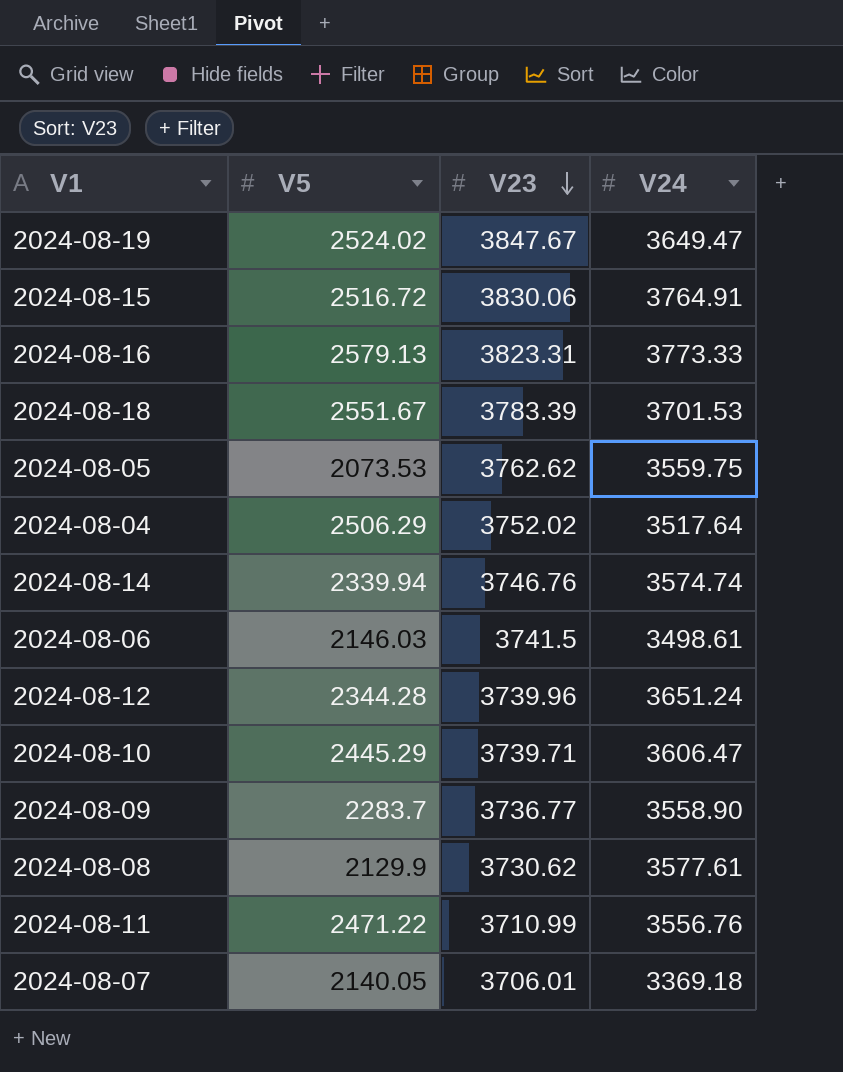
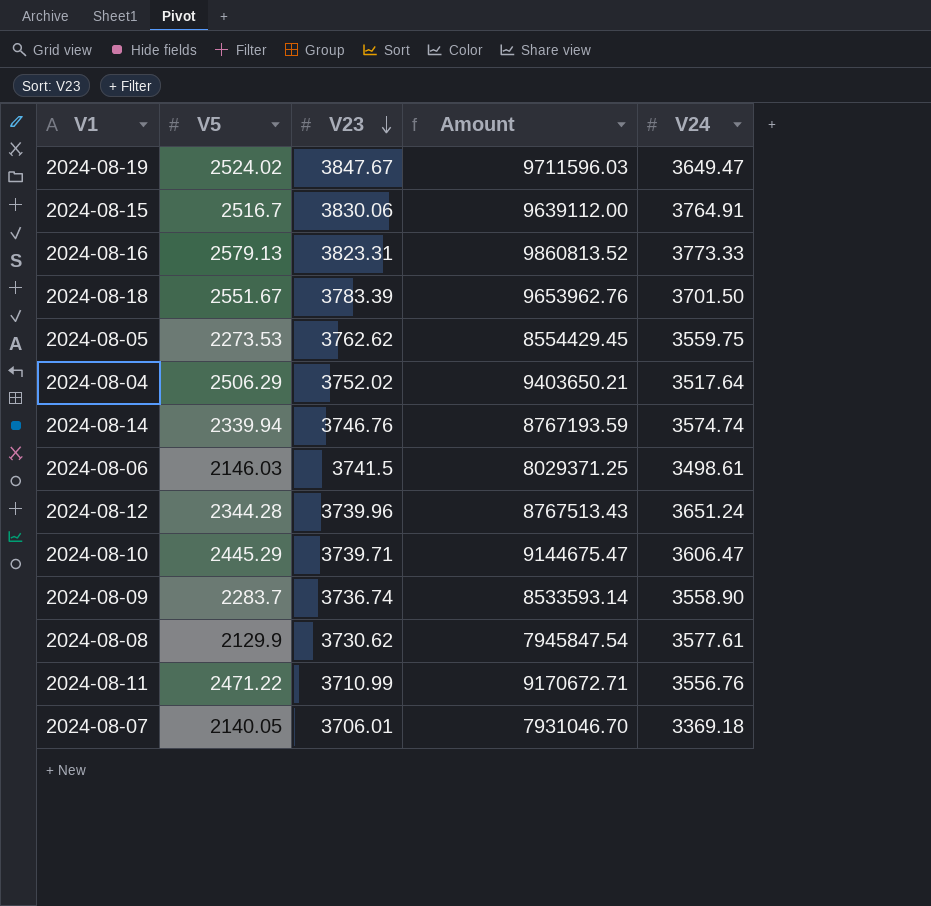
column Amount | formula: none -> [V5] * [V23]
2024-08-15 | V5: 2516.72 -> 2516.7
2024-08-18 | V24: 3701.53 -> 3701.50
2024-08-05 | V5: 2073.53 -> 2273.53
2024-08-09 | V23: 3736.77 -> 3736.74

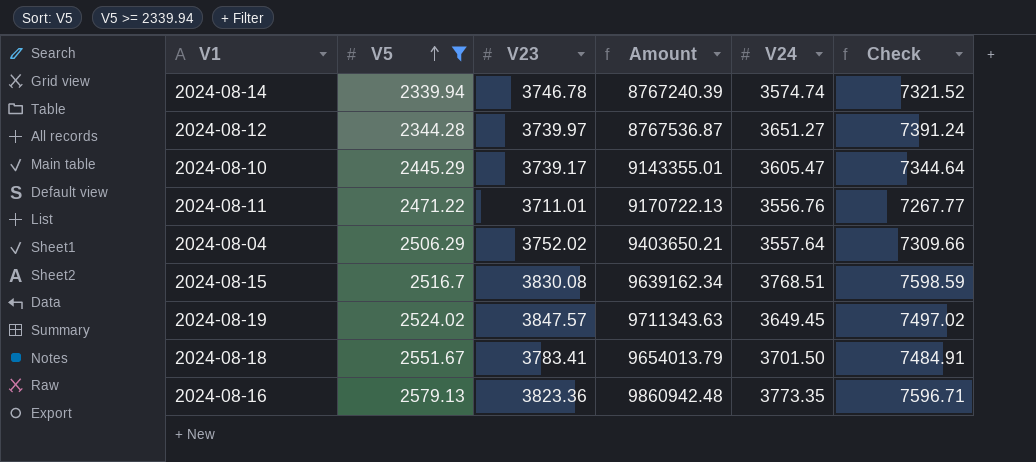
filter: none -> V5 >= 2339.94
row order: V23 descending -> V5 ascending
column Check | formula: none -> [V23] + [V24]
2024-08-14 | V23: 3746.76 -> 3746.78
2024-08-14 | Amount: 8767193.59 -> 8767240.39
2024-08-12 | V23: 3739.96 -> 3739.97
2024-08-12 | Amount: 8767513.43 -> 8767536.87
2024-08-12 | V24: 3651.24 -> 3651.27
2024-08-10 | V23: 3739.71 -> 3739.17
2024-08-10 | Amount: 9144675.47 -> 9143355.01
2024-08-10 | V24: 3606.47 -> 3605.47
2024-08-11 | V23: 3710.99 -> 3711.01
2024-08-11 | Amount: 9170672.71 -> 9170722.13
2024-08-04 | V24: 3517.64 -> 3557.64
2024-08-15 | V23: 3830.06 -> 3830.08
2024-08-15 | Amount: 9639112.00 -> 9639162.34
2024-08-15 | V24: 3764.91 -> 3768.51
2024-08-19 | V23: 3847.67 -> 3847.57
2024-08-19 | Amount: 9711596.03 -> 9711343.63
2024-08-19 | V24: 3649.47 -> 3649.45
2024-08-18 | V23: 3783.39 -> 3783.41
2024-08-18 | Amount: 9653962.76 -> 9654013.79
2024-08-16 | V23: 3823.31 -> 3823.36
2024-08-16 | Amount: 9860813.52 -> 9860942.48
2024-08-16 | V24: 3773.33 -> 3773.35

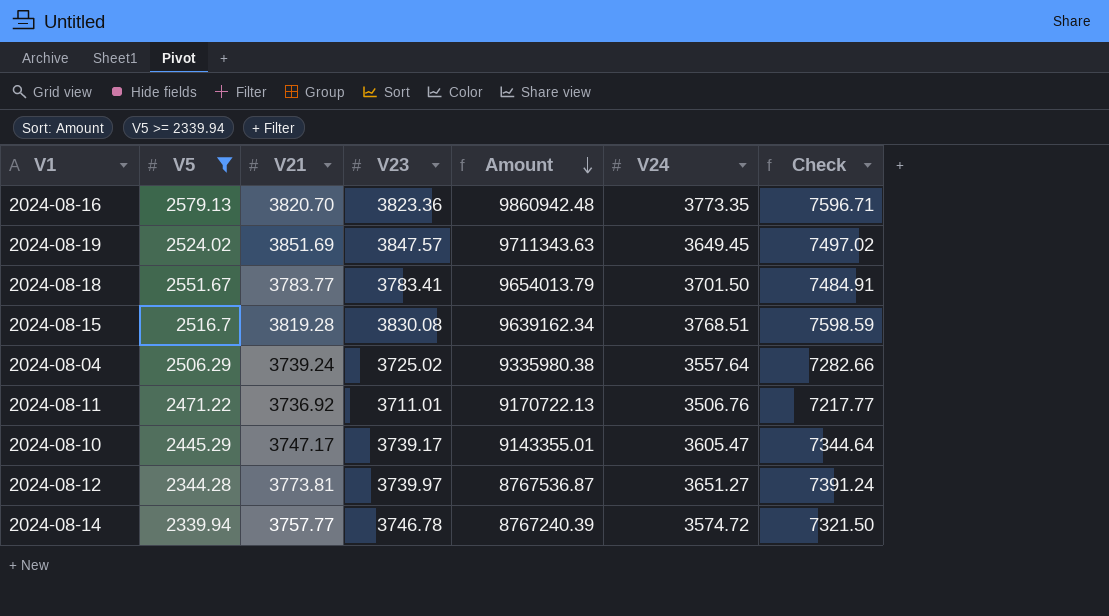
row order: V5 ascending -> Amount descending
column V21 | position: none -> 3
2024-08-04 | V23: 3752.02 -> 3725.02
2024-08-04 | Amount: 9403650.21 -> 9335980.38
2024-08-04 | Check: 7309.66 -> 7282.66
2024-08-11 | V24: 3556.76 -> 3506.76
2024-08-11 | Check: 7267.77 -> 7217.77
2024-08-14 | V24: 3574.74 -> 3574.72
2024-08-14 | Check: 7321.52 -> 7321.50

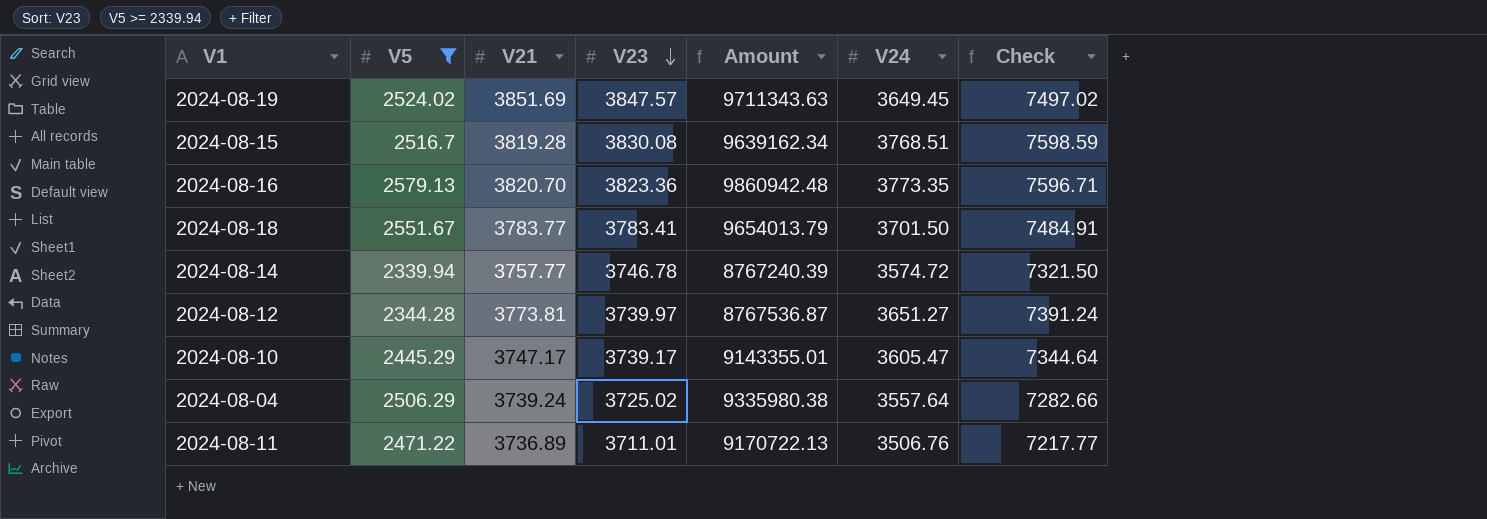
row order: Amount descending -> V23 descending
2024-08-11 | V21: 3736.92 -> 3736.89

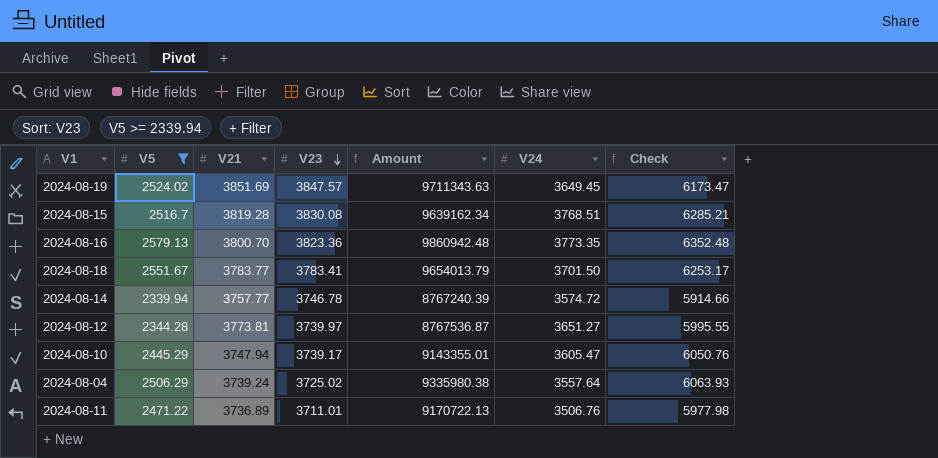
column Check | formula: [V23] + [V24] -> [V5] + [V24]
2024-08-16 | V21: 3820.70 -> 3800.70
2024-08-10 | V21: 3747.17 -> 3747.94

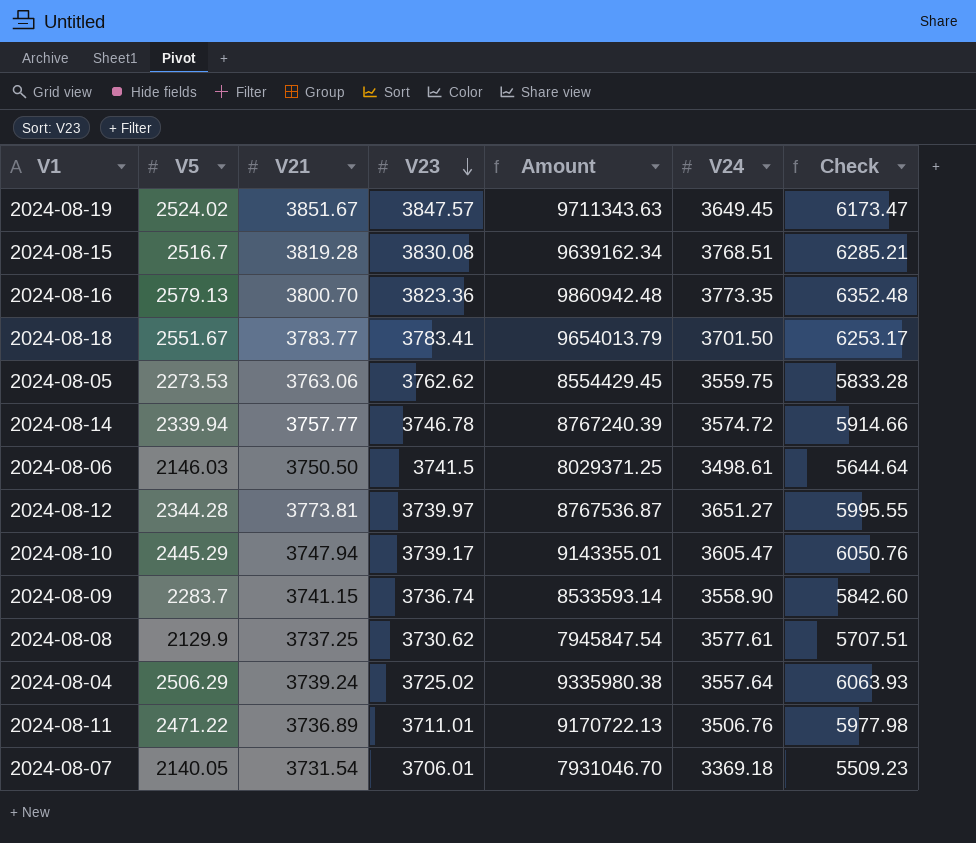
filter: V5 >= 2339.94 -> none
2024-08-19 | V21: 3851.69 -> 3851.67

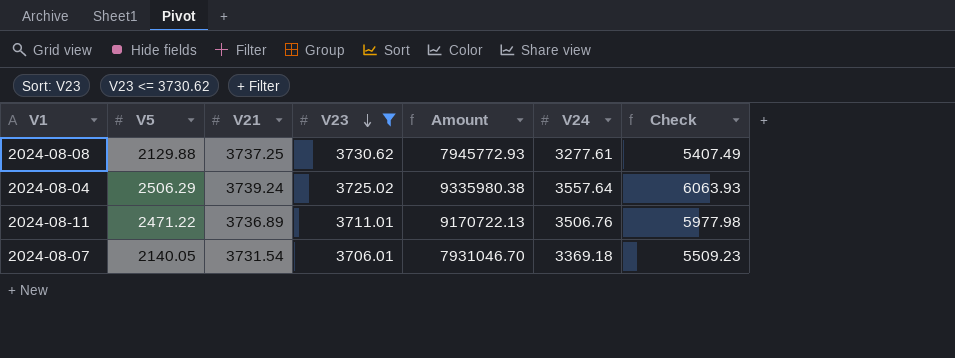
filter: none -> V23 <= 3730.62
2024-08-08 | V5: 2129.9 -> 2129.88
2024-08-08 | Amount: 7945847.54 -> 7945772.93
2024-08-08 | V24: 3577.61 -> 3277.61
2024-08-08 | Check: 5707.51 -> 5407.49

